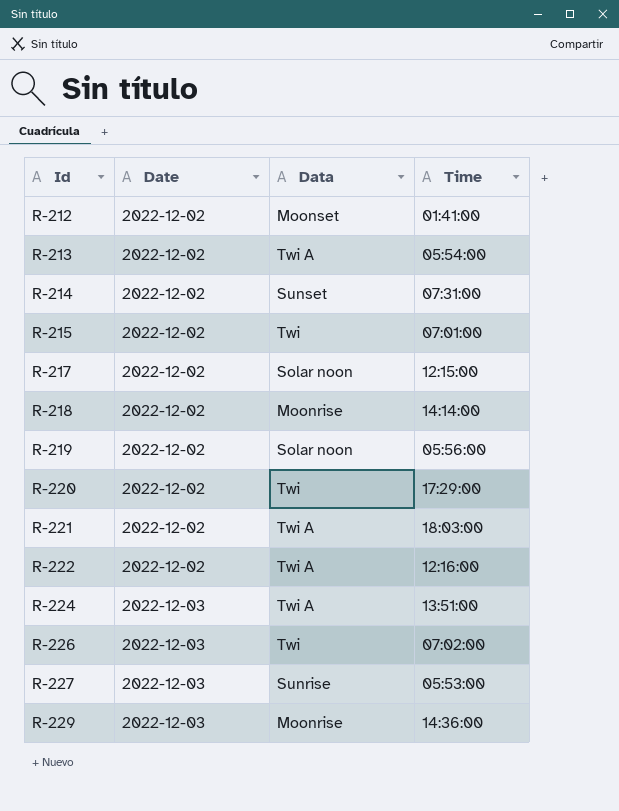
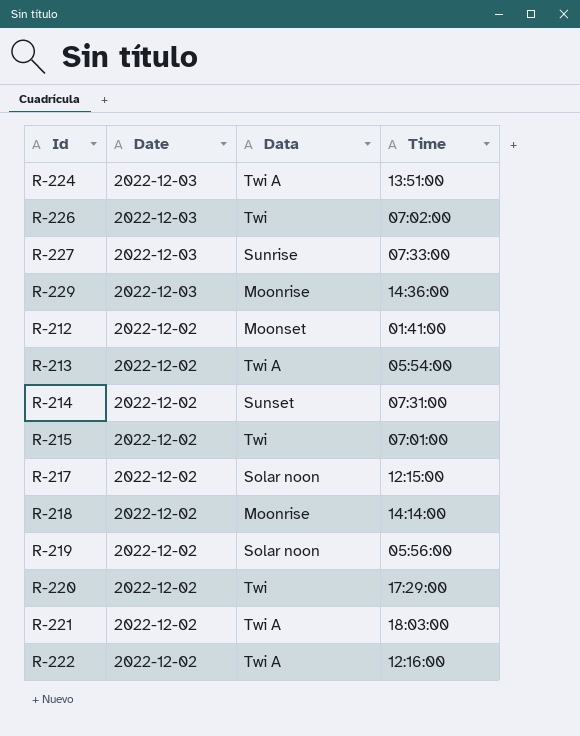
row order: Id ascending -> Date descending
R-227 | Time: 05:53:00 -> 07:33:00

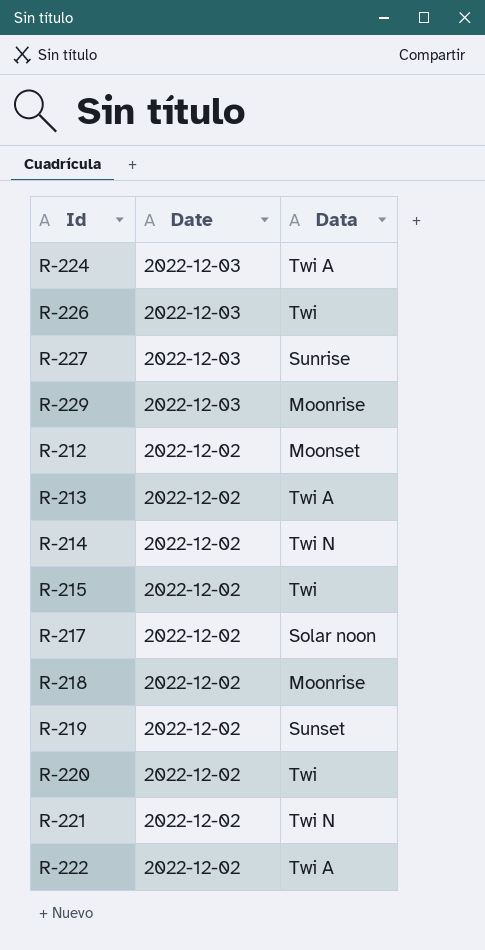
column Time | position: 4 -> none
R-214 | Data: Sunset -> Twi N
R-219 | Data: Solar noon -> Sunset
R-221 | Data: Twi A -> Twi N

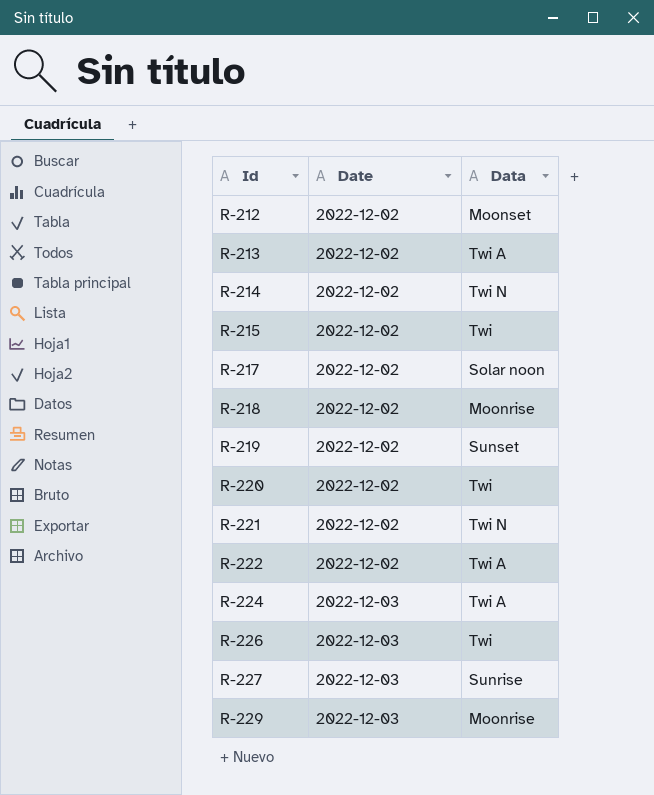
row order: Date descending -> Id ascending

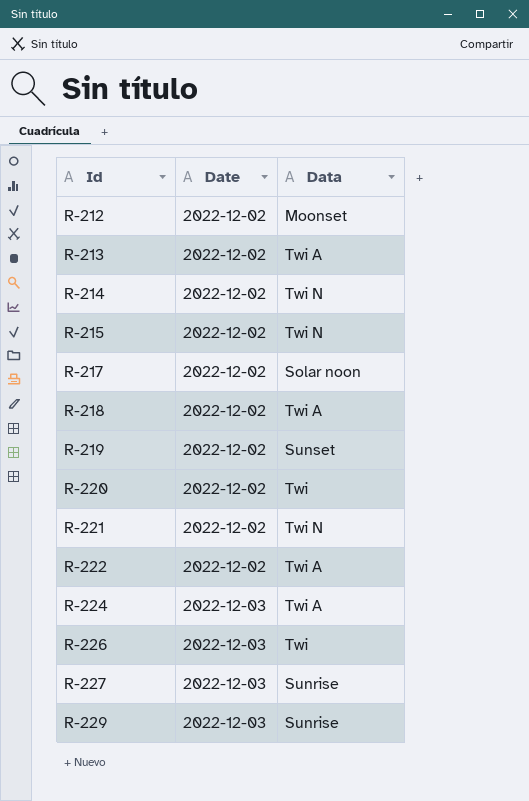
R-215 | Data: Twi -> Twi N
R-218 | Data: Moonrise -> Twi A
R-229 | Data: Moonrise -> Sunrise

